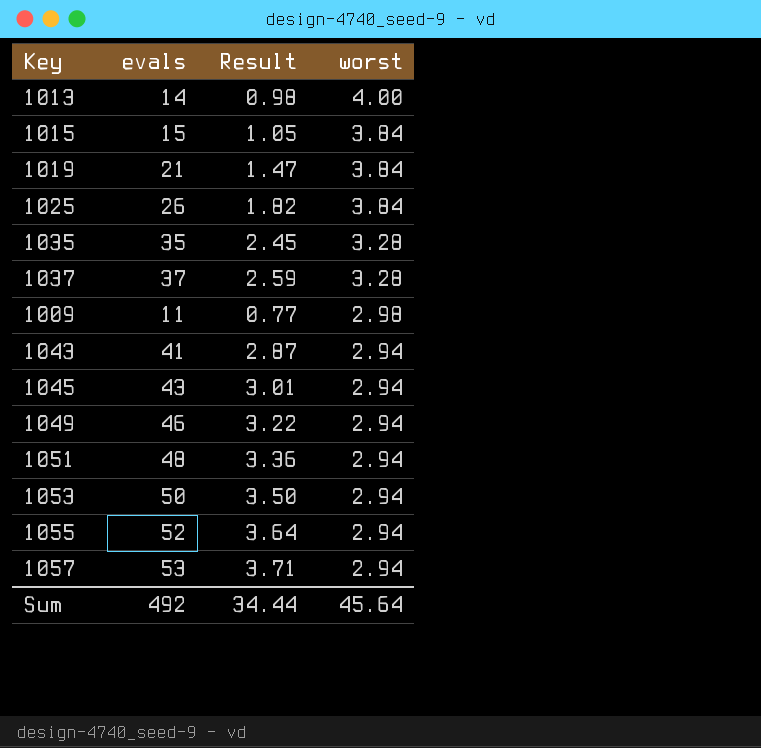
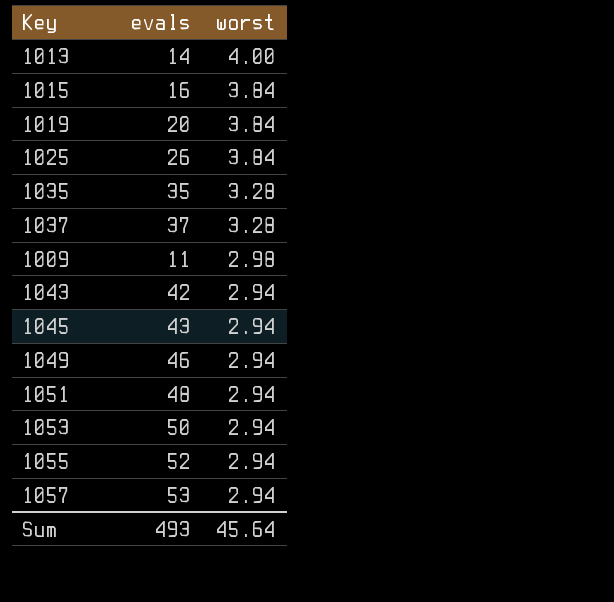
column Result | formula: [evals] * 0.07 -> none
1015 | evals: 15 -> 16
1019 | evals: 21 -> 20
1043 | evals: 41 -> 42
Sum | evals: 492 -> 493

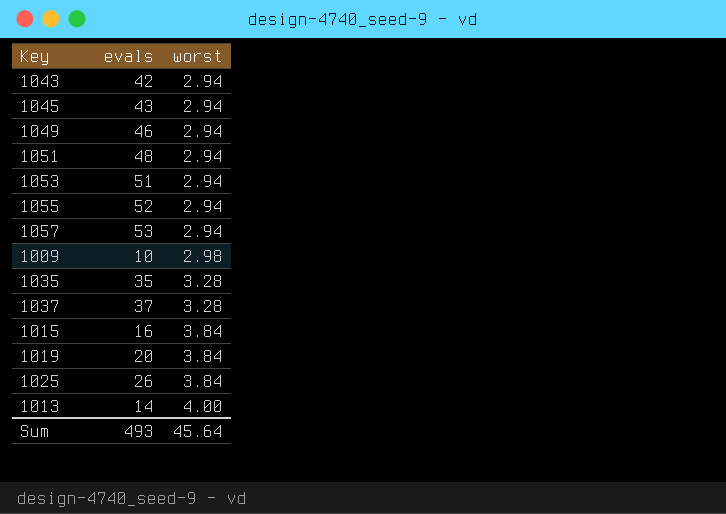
row order: worst descending -> worst ascending
1053 | evals: 50 -> 51
1009 | evals: 11 -> 10

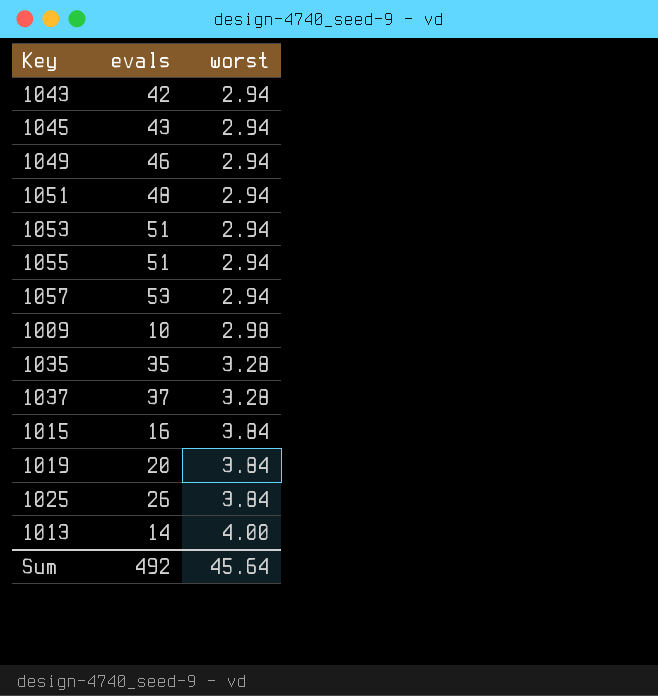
1055 | evals: 52 -> 51
Sum | evals: 493 -> 492

